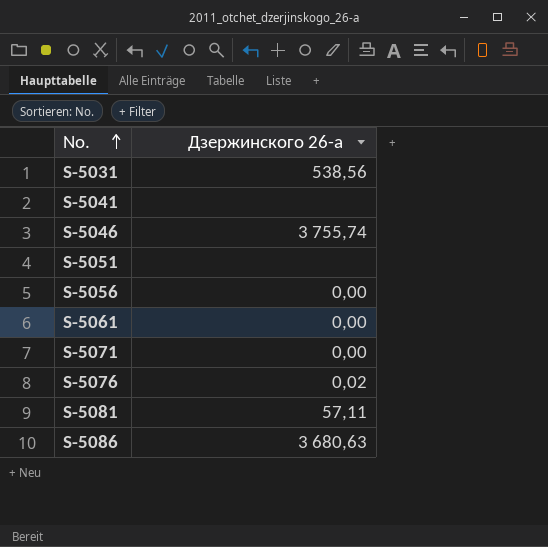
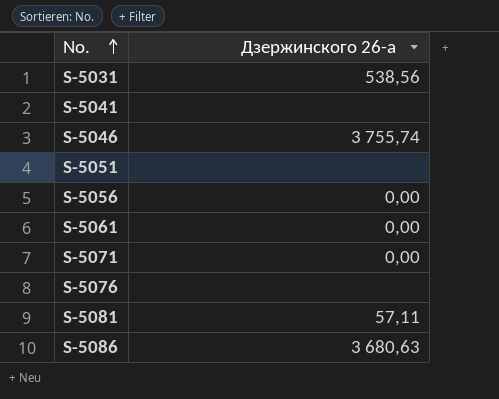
S-5076 | Дзержинского 26-а: 0,02 -> none

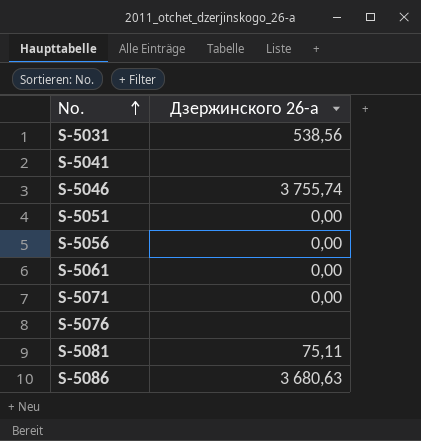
S-5051 | Дзержинского 26-а: none -> 0,00
S-5081 | Дзержинского 26-а: 57,11 -> 75,11

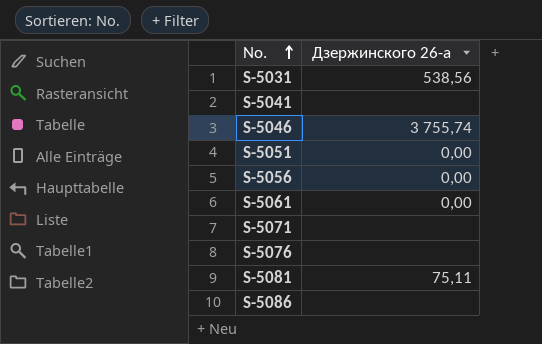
S-5071 | Дзержинского 26-а: 0,00 -> none
S-5086 | Дзержинского 26-а: 3 680,63 -> none

